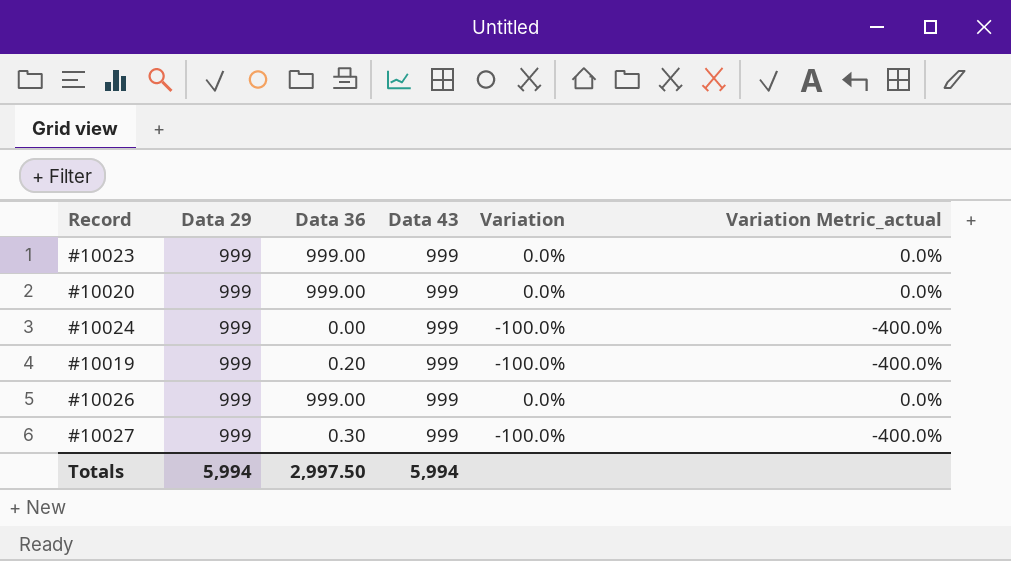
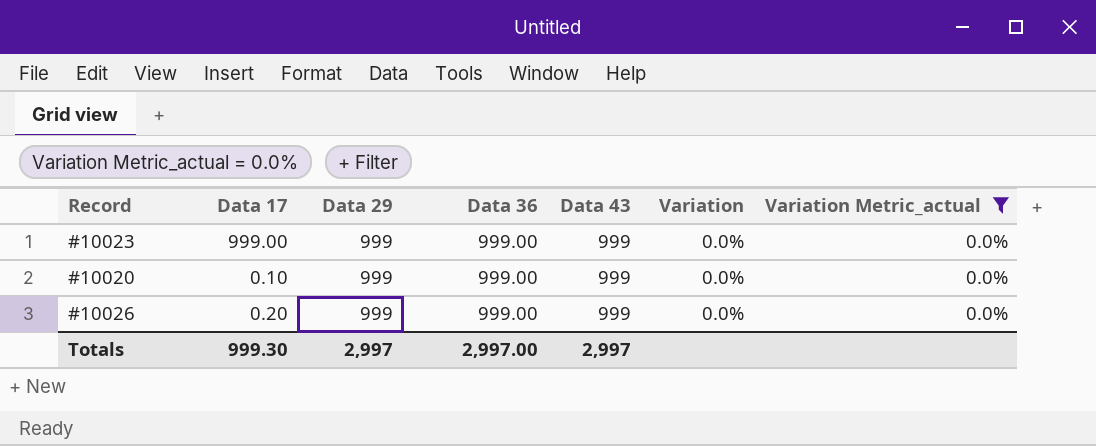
filter: none -> Variation Metric_actual = 0.0%
column Data 17 | position: none -> 2
Totals | Data 29: 5,994 -> 2,997
Totals | Data 36: 2,997.50 -> 2,997.00
Totals | Data 43: 5,994 -> 2,997

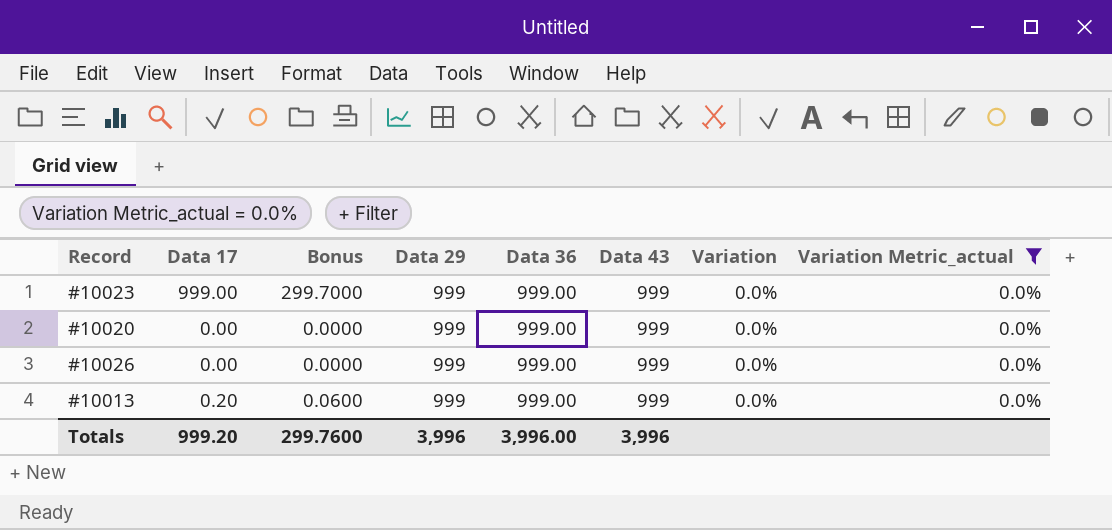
column Bonus | formula: none -> [Data 17] * 0.3
#10020 | Data 17: 0.10 -> 0.00
#10026 | Data 17: 0.20 -> 0.00
row #10013: none -> 0.20 | 0.0600 | 999 | 999.00 | 999 | 0.0% | 0.0%
Totals | Data 17: 999.30 -> 999.20
Totals | Data 29: 2,997 -> 3,996
Totals | Data 36: 2,997.00 -> 3,996.00
Totals | Data 43: 2,997 -> 3,996

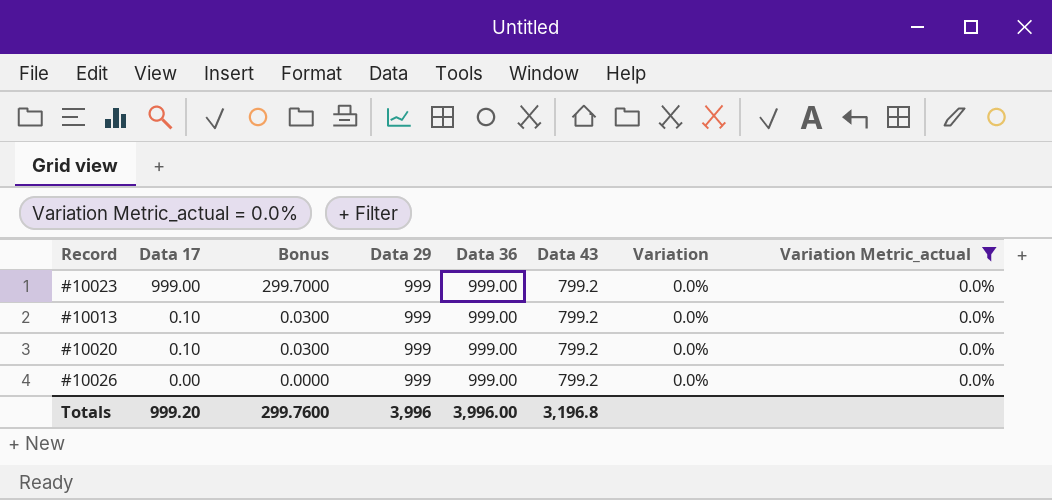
row order: none -> Data 17 descending
#10023 | Data 43: 999 -> 799.2
#10013 | Data 17: 0.20 -> 0.10
#10013 | Bonus: 0.0600 -> 0.0300
#10013 | Data 43: 999 -> 799.2
#10020 | Data 17: 0.00 -> 0.10
#10020 | Bonus: 0.0000 -> 0.0300
#10020 | Data 43: 999 -> 799.2
#10026 | Data 43: 999 -> 799.2
Totals | Data 43: 3,996 -> 3,196.8

